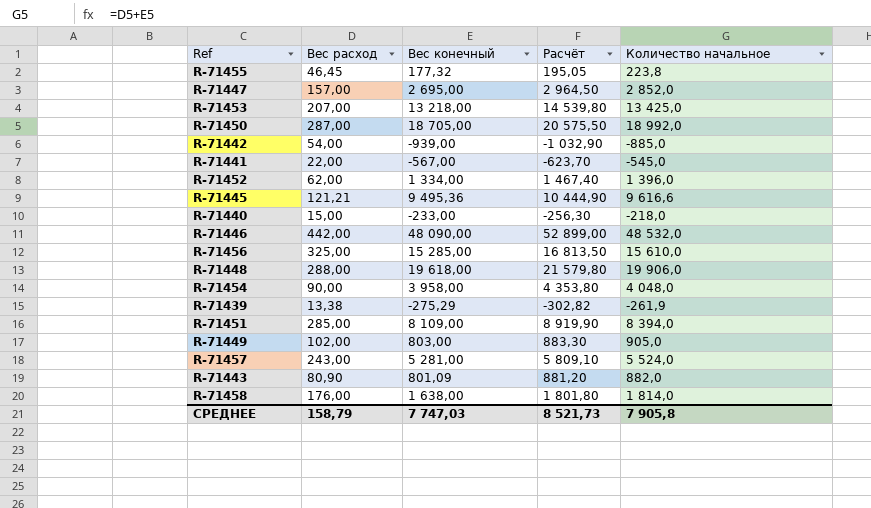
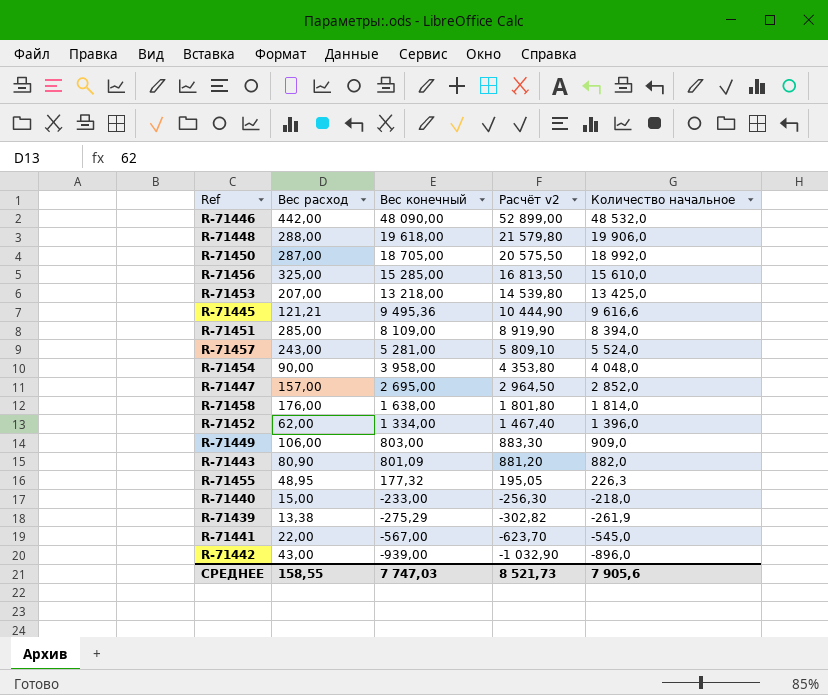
row order: none -> Вес конечный descending
column name: Расчёт -> Расчёт v2
R-71449 | Вес расход: 102,00 -> 106,00
R-71449 | Количество начальное: 905,0 -> 909,0
R-71455 | Вес расход: 46,45 -> 48,95
R-71455 | Количество начальное: 223,8 -> 226,3
R-71442 | Вес расход: 54,00 -> 43,00
R-71442 | Количество начальное: -885,0 -> -896,0
СРЕДНЕЕ | Вес расход: 158,79 -> 158,55
СРЕДНЕЕ | Количество начальное: 7 905,8 -> 7 905,6

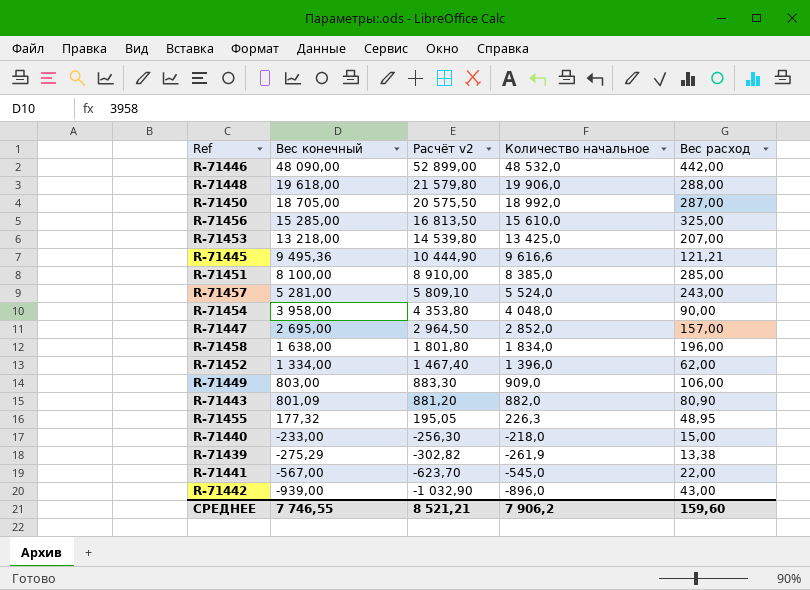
column Вес расход | position: 2 -> 5
R-71451 | Вес конечный: 8 109,00 -> 8 100,00
R-71451 | Расчёт v2: 8 919,90 -> 8 910,00
R-71451 | Количество начальное: 8 394,0 -> 8 385,0
R-71458 | Количество начальное: 1 814,0 -> 1 834,0
R-71458 | Вес расход: 176,00 -> 196,00
СРЕДНЕЕ | Вес конечный: 7 747,03 -> 7 746,55
СРЕДНЕЕ | Расчёт v2: 8 521,73 -> 8 521,21
СРЕДНЕЕ | Количество начальное: 7 905,6 -> 7 906,2
СРЕДНЕЕ | Вес расход: 158,55 -> 159,60

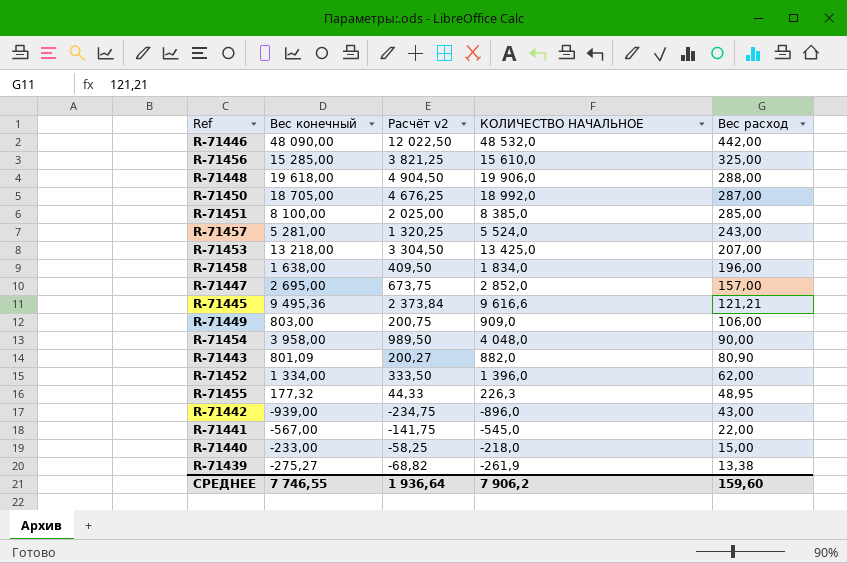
row order: Вес конечный descending -> Вес расход descending
column Расчёт v2 | formula: [Вес конечный] * 1,1 -> [Вес конечный] * 0,25
column name: Количество начальное -> КОЛИЧЕСТВО НАЧАЛЬНОЕ
R-71439 | Вес конечный: -275,29 -> -275,27
СРЕДНЕЕ | Расчёт v2: 8 521,21 -> 1 936,64

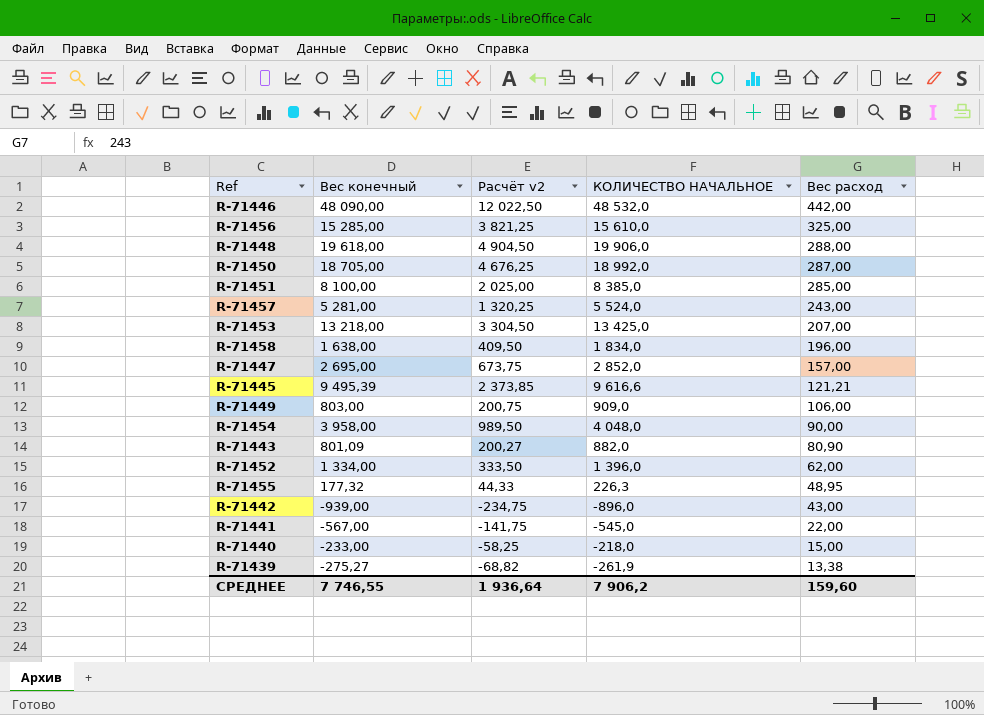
R-71445 | Вес конечный: 9 495,36 -> 9 495,39
R-71445 | Расчёт v2: 2 373,84 -> 2 373,85

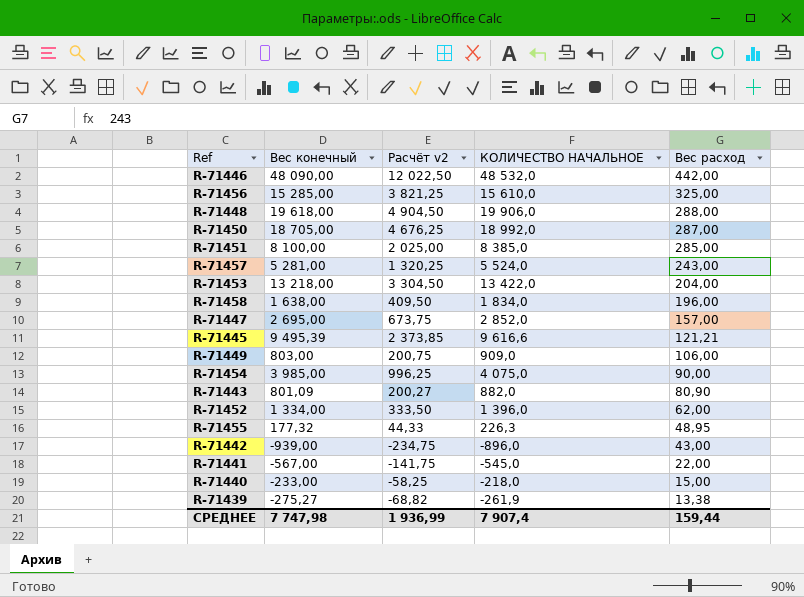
R-71453 | КОЛИЧЕСТВО НАЧАЛЬНОЕ: 13 425,0 -> 13 422,0
R-71453 | Вес расход: 207,00 -> 204,00
R-71454 | Вес конечный: 3 958,00 -> 3 985,00
R-71454 | Расчёт v2: 989,50 -> 996,25
R-71454 | КОЛИЧЕСТВО НАЧАЛЬНОЕ: 4 048,0 -> 4 075,0
СРЕДНЕЕ | Вес конечный: 7 746,55 -> 7 747,98
СРЕДНЕЕ | Расчёт v2: 1 936,64 -> 1 936,99
СРЕДНЕЕ | КОЛИЧЕСТВО НАЧАЛЬНОЕ: 7 906,2 -> 7 907,4
СРЕДНЕЕ | Вес расход: 159,60 -> 159,44

